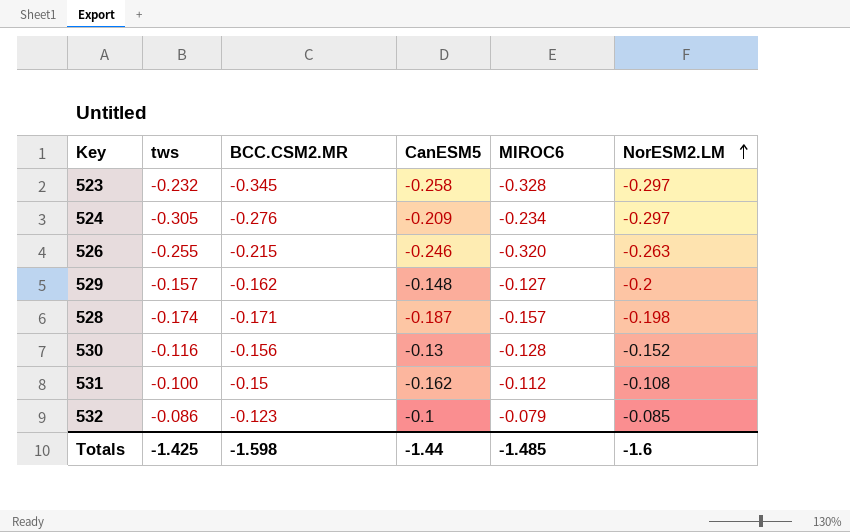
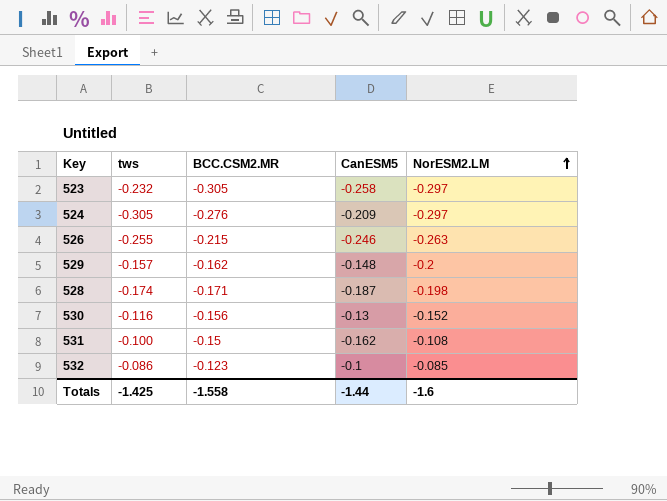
column MIROC6 | position: 5 -> none
523 | BCC.CSM2.MR: -0.345 -> -0.305
Totals | BCC.CSM2.MR: -1.598 -> -1.558

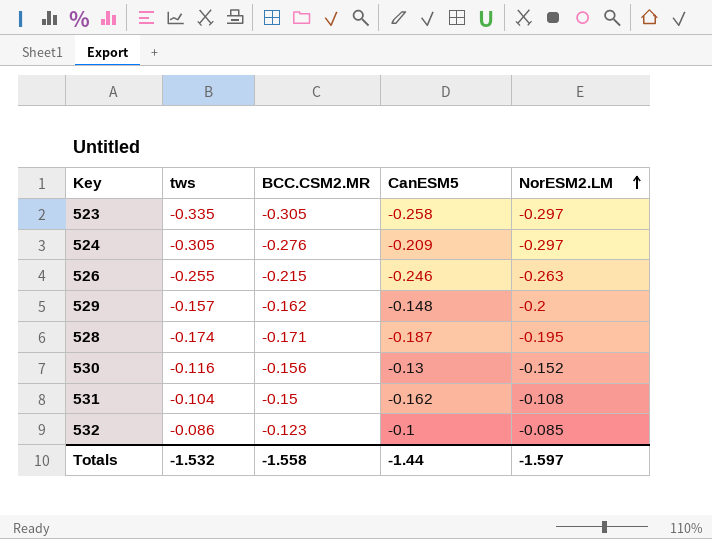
523 | tws: -0.232 -> -0.335
528 | NorESM2.LM: -0.198 -> -0.195
531 | tws: -0.100 -> -0.104
Totals | tws: -1.425 -> -1.532
Totals | NorESM2.LM: -1.6 -> -1.597

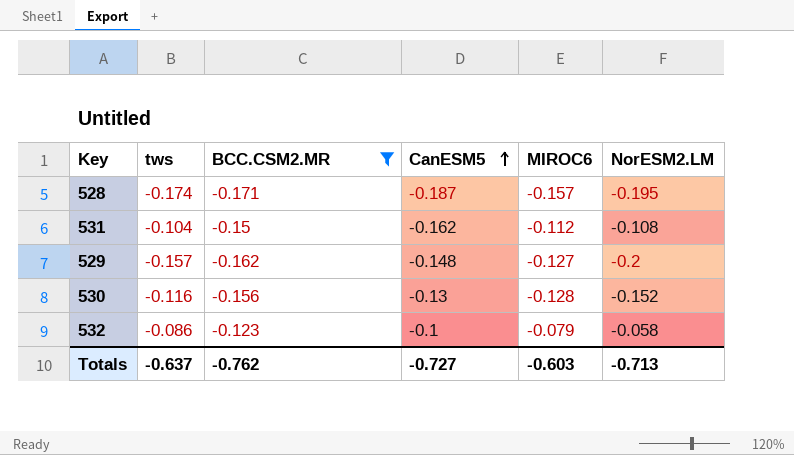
filter: none -> BCC.CSM2.MR >= -0.171
row order: NorESM2.LM ascending -> CanESM5 ascending
column MIROC6 | position: none -> 5
532 | NorESM2.LM: -0.085 -> -0.058
Totals | tws: -1.532 -> -0.637
Totals | BCC.CSM2.MR: -1.558 -> -0.762
Totals | CanESM5: -1.44 -> -0.727
Totals | NorESM2.LM: -1.597 -> -0.713

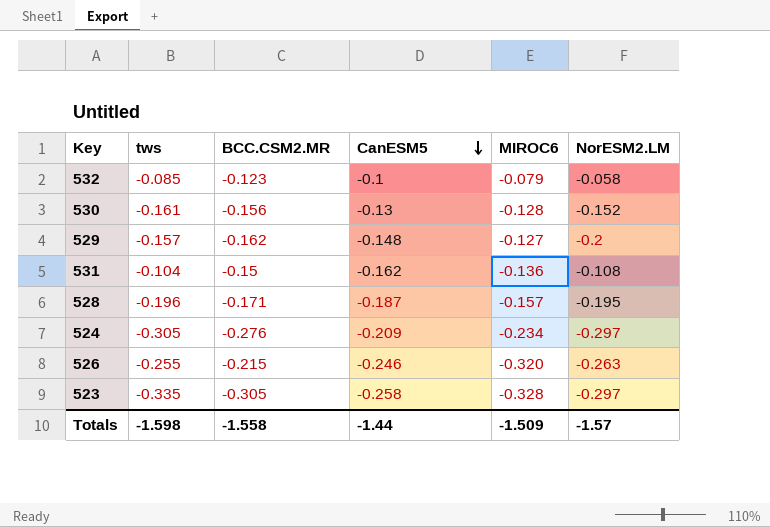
filter: BCC.CSM2.MR >= -0.171 -> none
row order: CanESM5 ascending -> CanESM5 descending
532 | tws: -0.086 -> -0.085
530 | tws: -0.116 -> -0.161
531 | MIROC6: -0.112 -> -0.136
528 | tws: -0.174 -> -0.196
Totals | tws: -0.637 -> -1.598
Totals | BCC.CSM2.MR: -0.762 -> -1.558
Totals | CanESM5: -0.727 -> -1.44
Totals | MIROC6: -0.603 -> -1.509
Totals | NorESM2.LM: -0.713 -> -1.57

